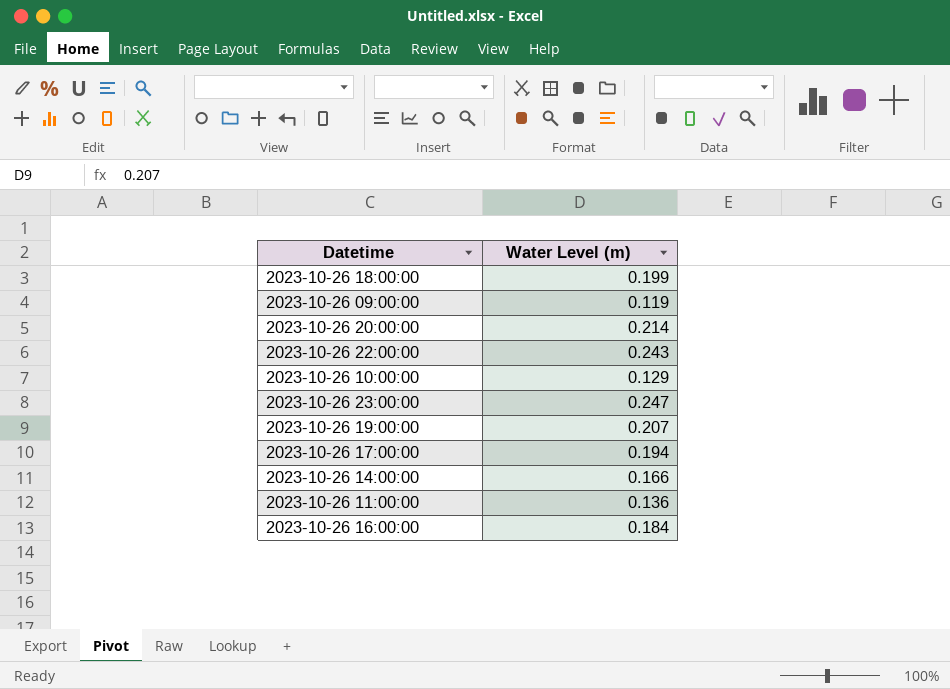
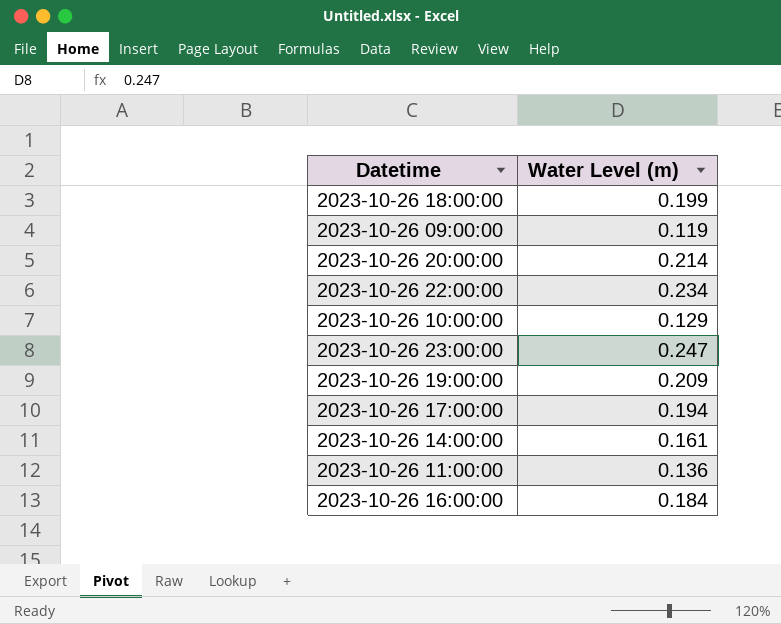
2023-10-26 22:00:00 | Water Level (m): 0.243 -> 0.234
2023-10-26 19:00:00 | Water Level (m): 0.207 -> 0.209
2023-10-26 14:00:00 | Water Level (m): 0.166 -> 0.161

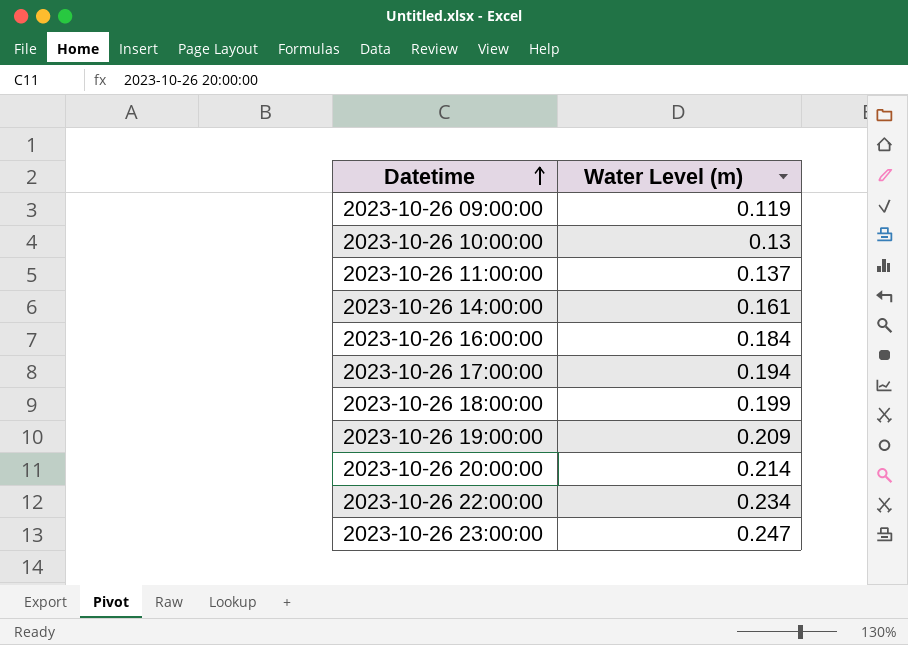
row order: none -> Datetime ascending
2023-10-26 10:00:00 | Water Level (m): 0.129 -> 0.13
2023-10-26 11:00:00 | Water Level (m): 0.136 -> 0.137

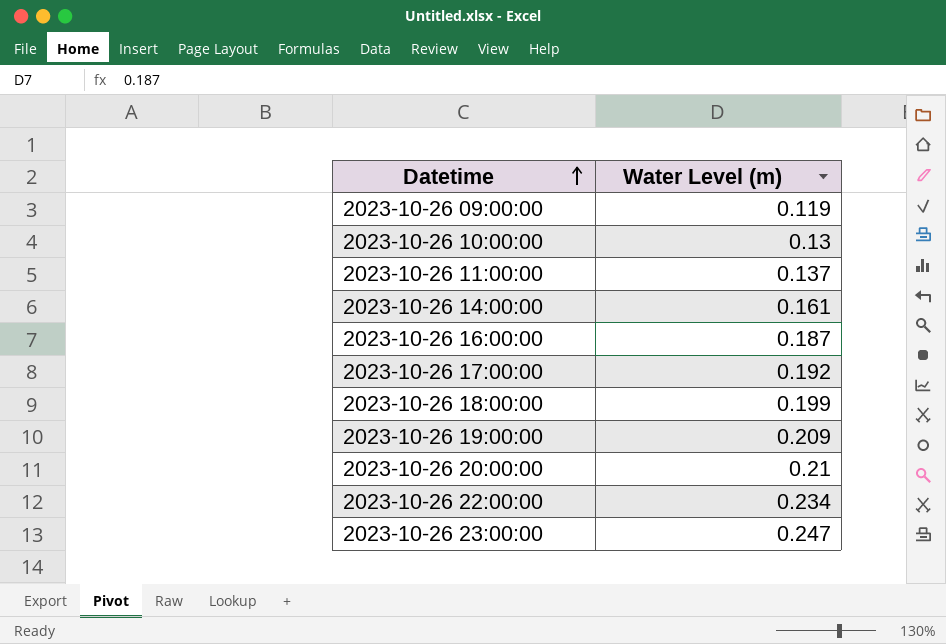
2023-10-26 16:00:00 | Water Level (m): 0.184 -> 0.187
2023-10-26 17:00:00 | Water Level (m): 0.194 -> 0.192
2023-10-26 20:00:00 | Water Level (m): 0.214 -> 0.21

